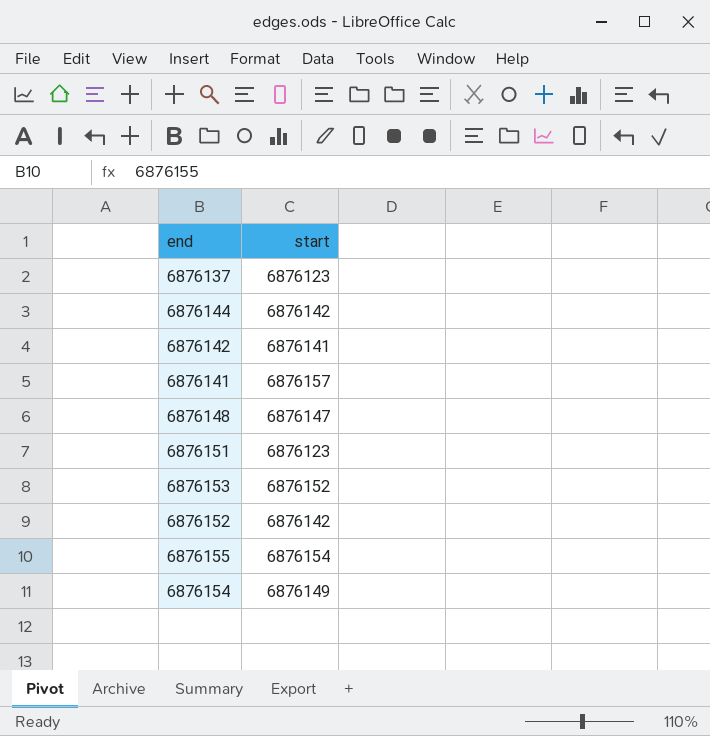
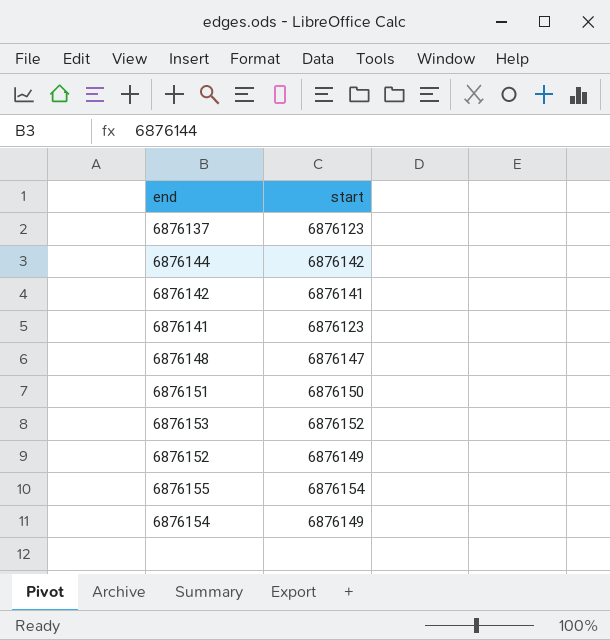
6876141 | start: 6876157 -> 6876123
6876151 | start: 6876123 -> 6876150
6876152 | start: 6876142 -> 6876149

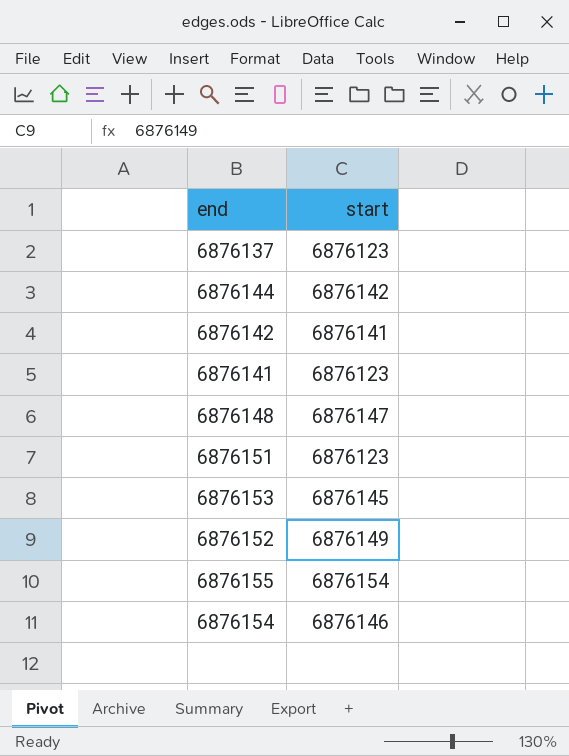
6876151 | start: 6876150 -> 6876123
6876153 | start: 6876152 -> 6876145
6876154 | start: 6876149 -> 6876146

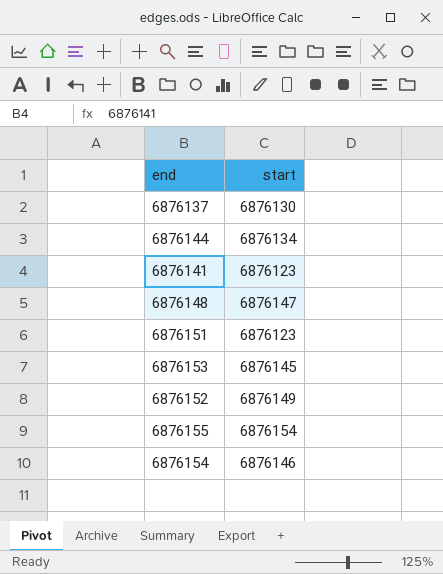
row 6876142: 6876141 -> none
6876137 | start: 6876123 -> 6876130
6876144 | start: 6876142 -> 6876134

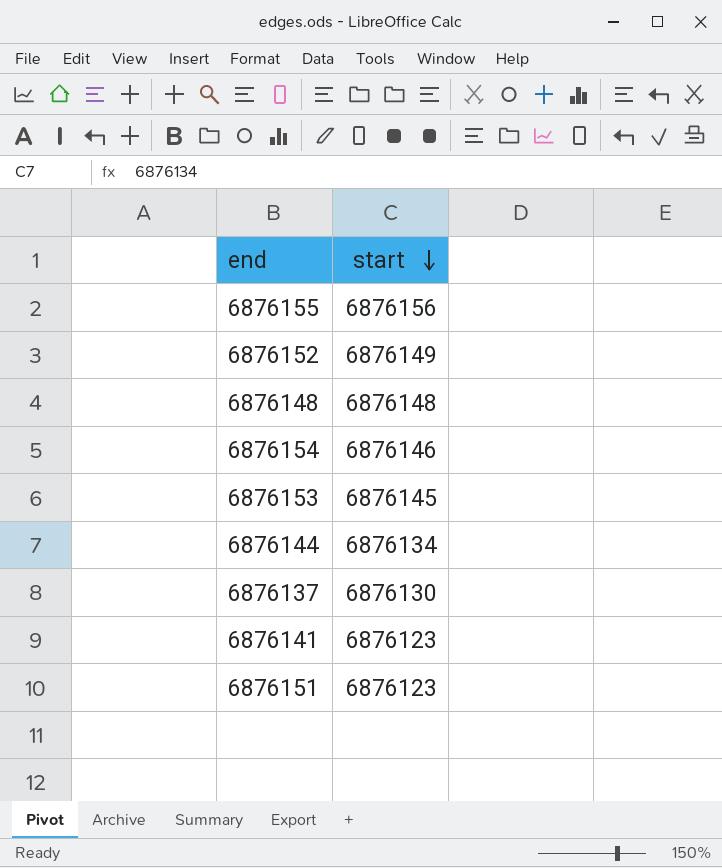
row order: none -> start descending
6876155 | start: 6876154 -> 6876156
6876148 | start: 6876147 -> 6876148

